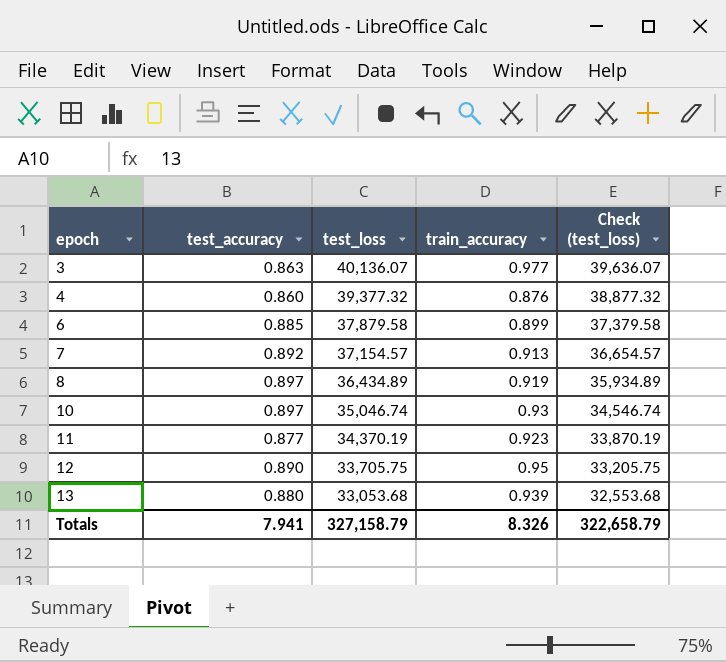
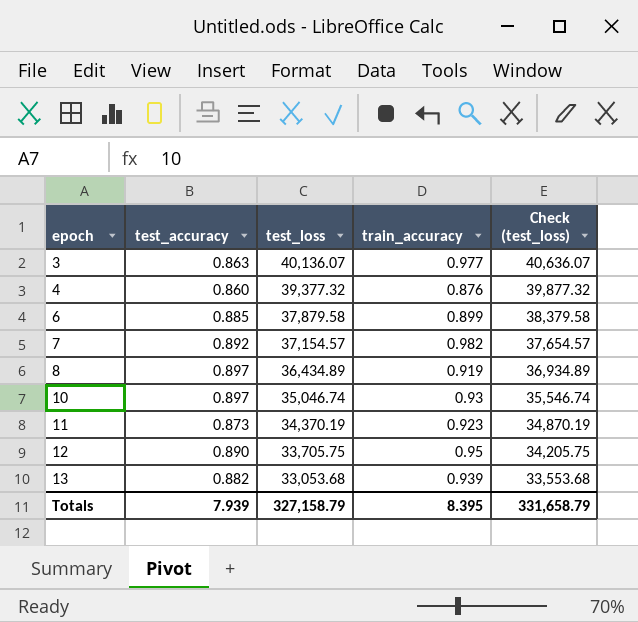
column Check (test_loss) | formula: [test_loss] - 500 -> [test_loss] + 500
7 | train_accuracy: 0.913 -> 0.982
11 | test_accuracy: 0.877 -> 0.873
13 | test_accuracy: 0.880 -> 0.882
Totals | test_accuracy: 7.941 -> 7.939
Totals | train_accuracy: 8.326 -> 8.395
Totals | Check (test_loss): 322,658.79 -> 331,658.79

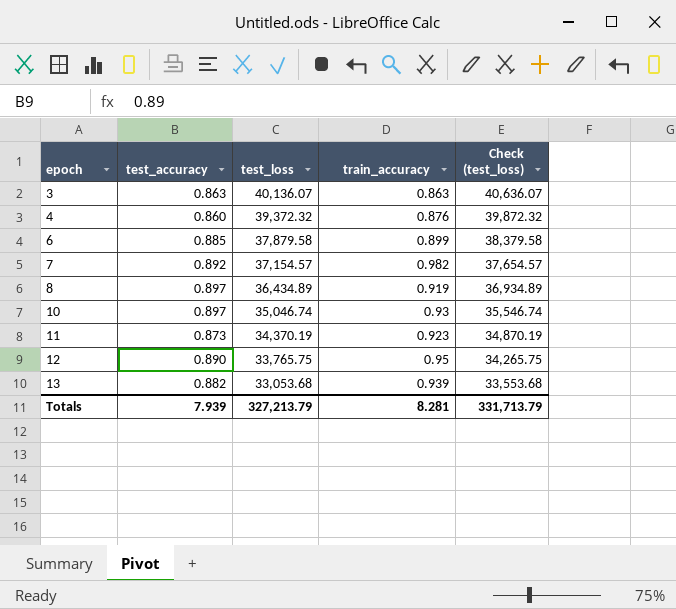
3 | train_accuracy: 0.977 -> 0.863
4 | test_loss: 39,377.32 -> 39,372.32
4 | Check (test_loss): 39,877.32 -> 39,872.32
12 | test_loss: 33,705.75 -> 33,765.75
12 | Check (test_loss): 34,205.75 -> 34,265.75
Totals | test_loss: 327,158.79 -> 327,213.79
Totals | train_accuracy: 8.395 -> 8.281
Totals | Check (test_loss): 331,658.79 -> 331,713.79

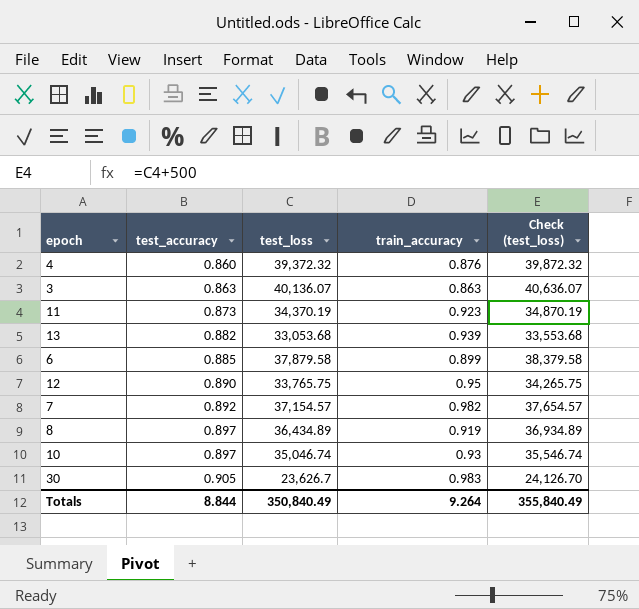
row order: epoch ascending -> test_accuracy ascending
row 30: none -> 0.905 | 23,626.7 | 0.983 | 24,126.70
Totals | test_accuracy: 7.939 -> 8.844
Totals | test_loss: 327,213.79 -> 350,840.49
Totals | train_accuracy: 8.281 -> 9.264
Totals | Check (test_loss): 331,713.79 -> 355,840.49

